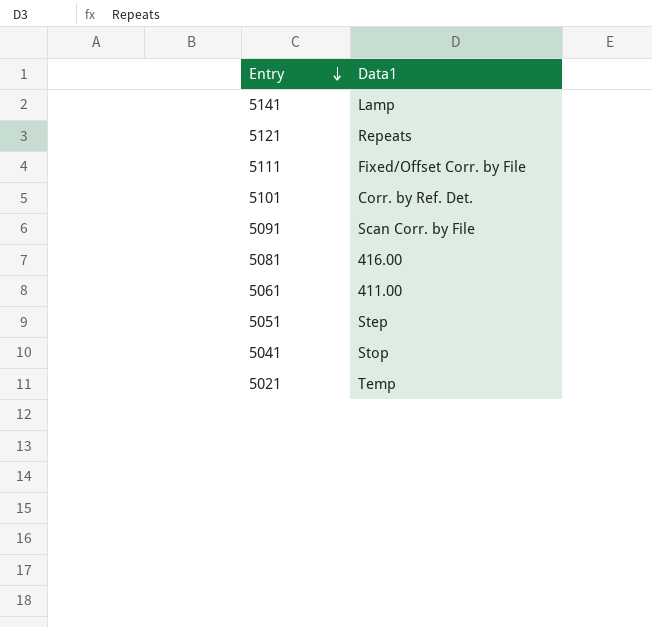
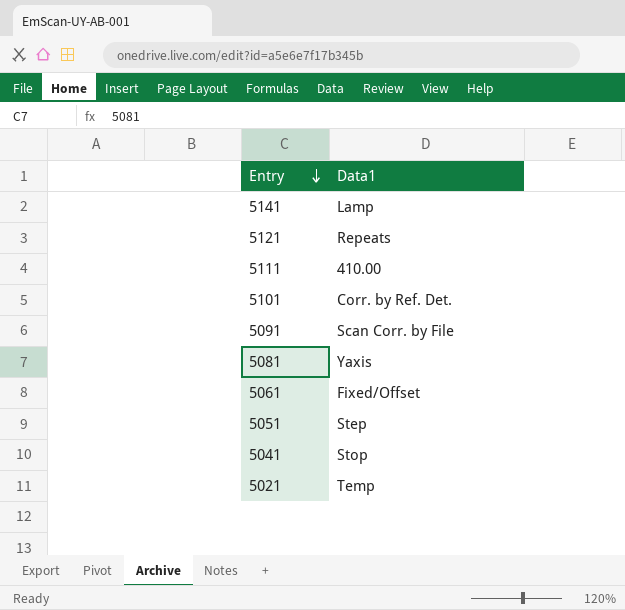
5111 | Data1: Fixed/Offset Corr. by File -> 410.00
5081 | Data1: 416.00 -> Yaxis
5061 | Data1: 411.00 -> Fixed/Offset

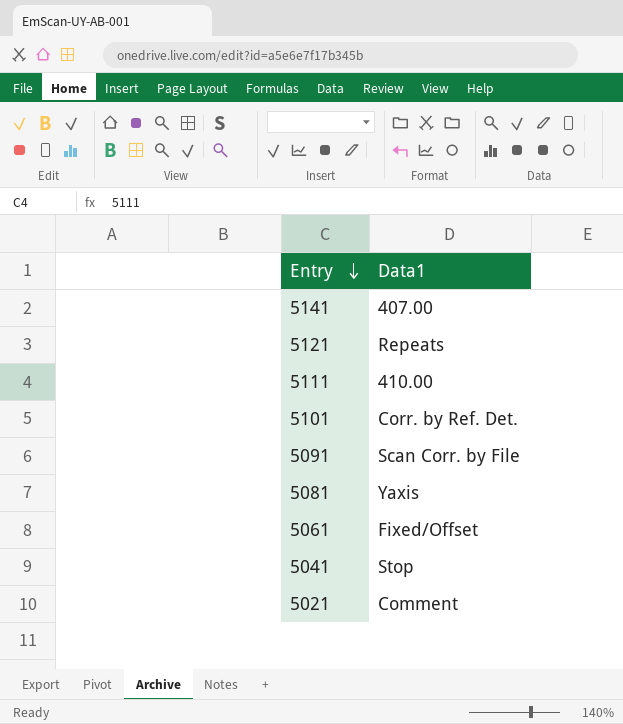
row 5051: Step -> none
5141 | Data1: Lamp -> 407.00
5021 | Data1: Temp -> Comment

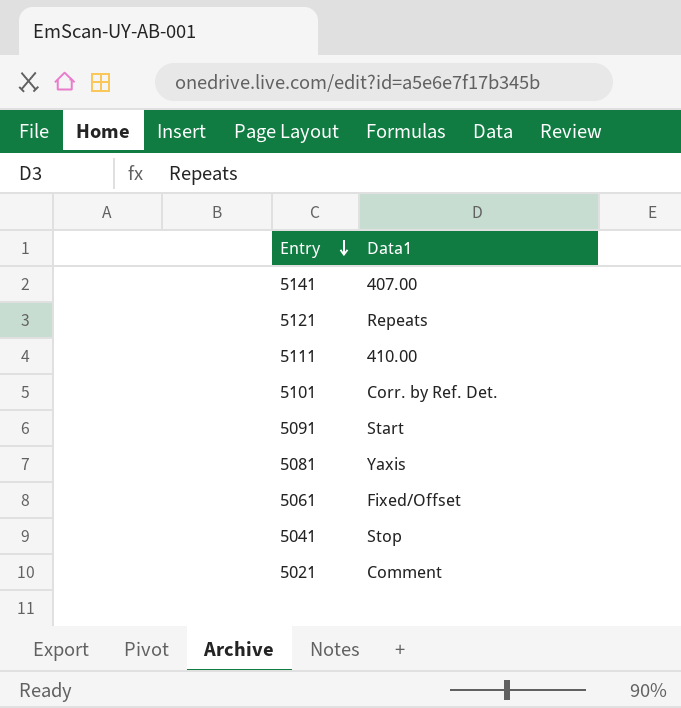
5091 | Data1: Scan Corr. by File -> Start

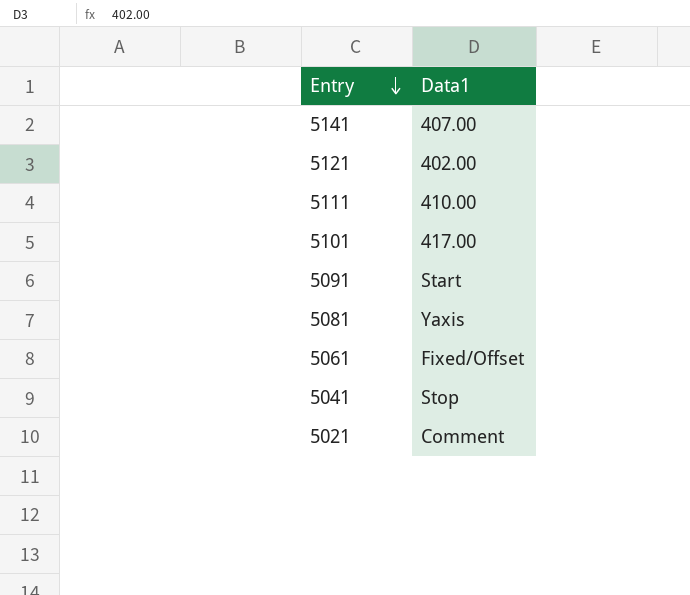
5121 | Data1: Repeats -> 402.00
5101 | Data1: Corr. by Ref. Det. -> 417.00

